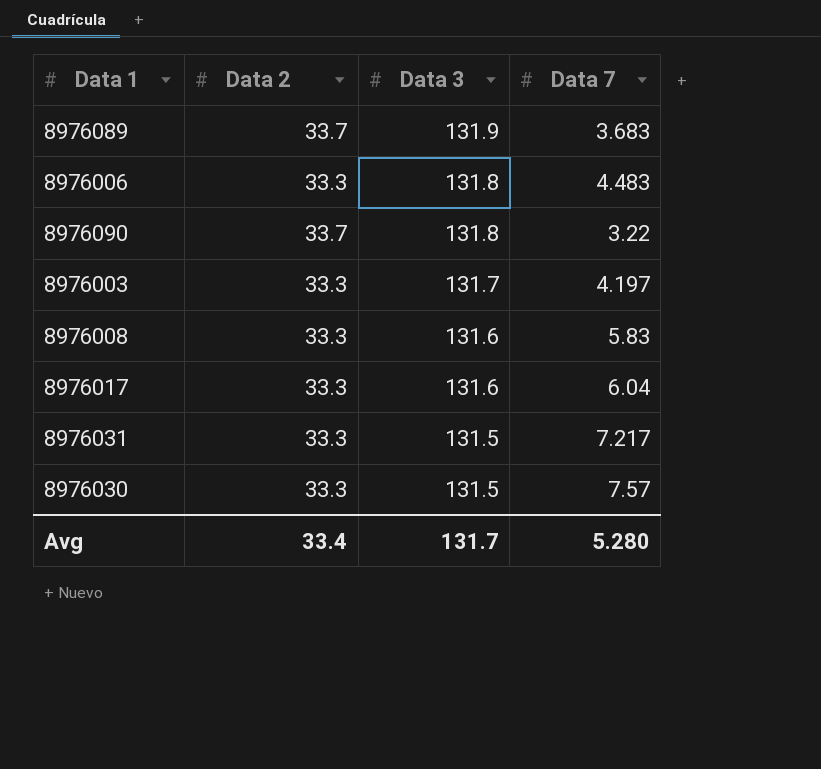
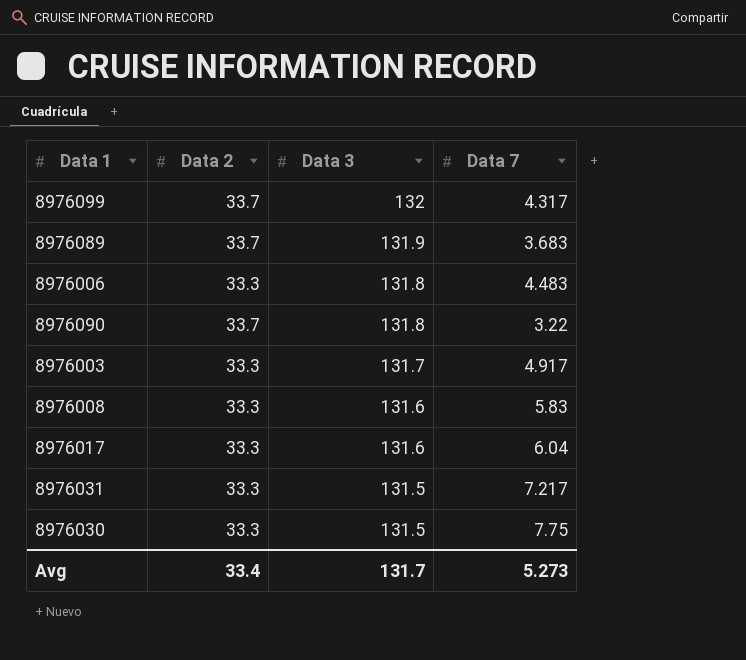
row 8976099: none -> 33.7 | 132 | 4.317
8976003 | Data 7: 4.197 -> 4.917
8976030 | Data 7: 7.57 -> 7.75
Avg | Data 7: 5.280 -> 5.273

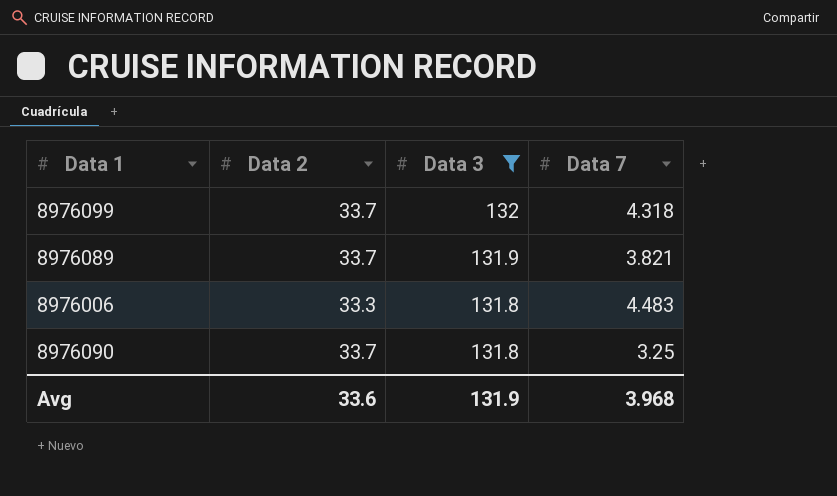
filter: none -> Data 3 >= 131.8
8976099 | Data 7: 4.317 -> 4.318
8976089 | Data 7: 3.683 -> 3.821
8976090 | Data 7: 3.22 -> 3.25
Avg | Data 2: 33.4 -> 33.6
Avg | Data 3: 131.7 -> 131.9
Avg | Data 7: 5.273 -> 3.968

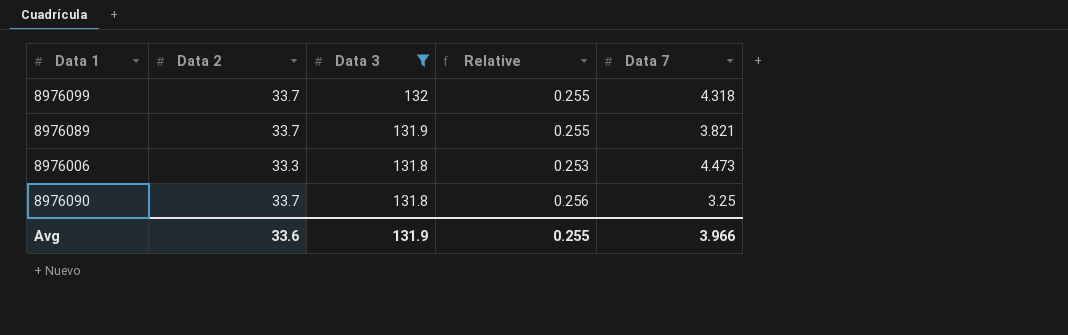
column Relative | formula: none -> [Data 2] / [Data 3]
8976006 | Data 7: 4.483 -> 4.473
Avg | Data 7: 3.968 -> 3.966

